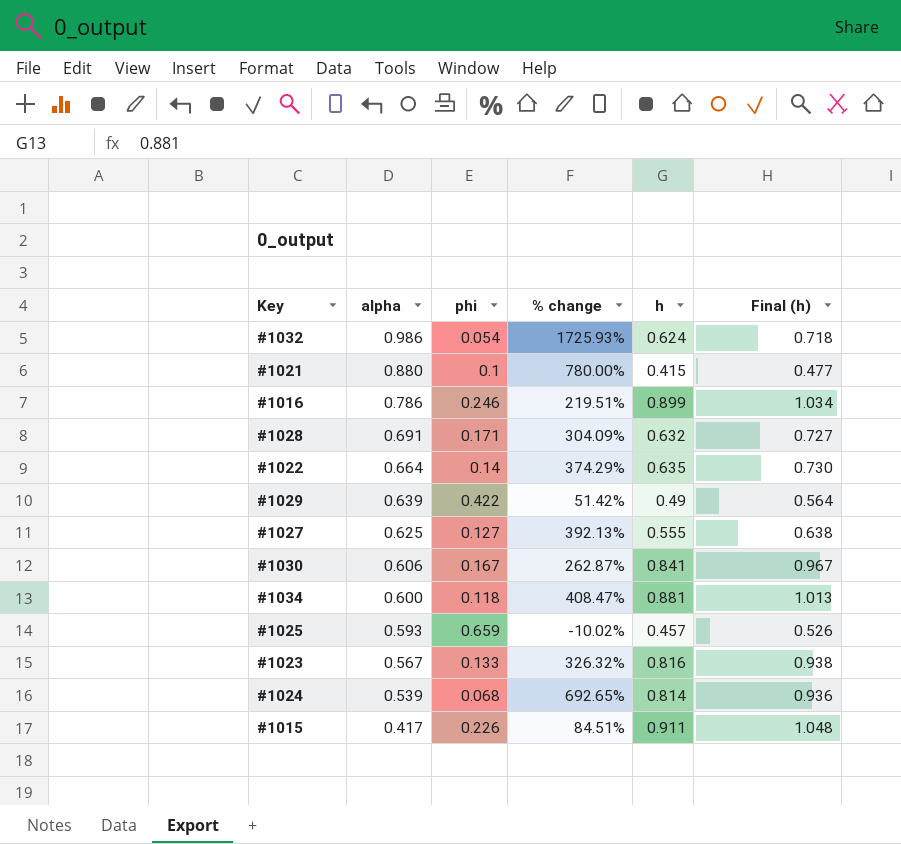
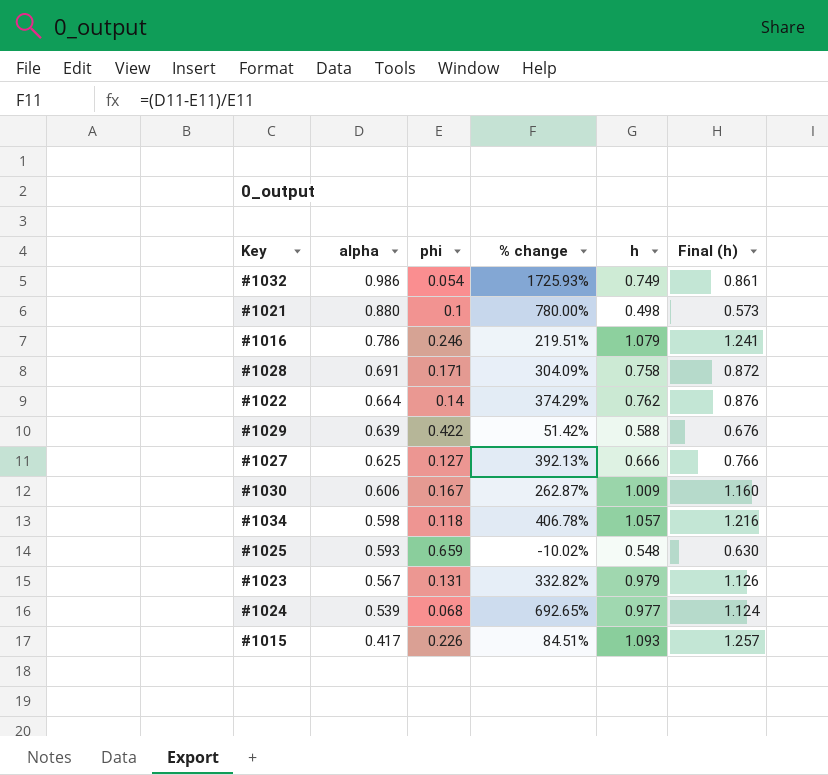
#1032 | h: 0.624 -> 0.749
#1032 | Final (h): 0.718 -> 0.861
#1021 | h: 0.415 -> 0.498
#1021 | Final (h): 0.477 -> 0.573
#1016 | h: 0.899 -> 1.079
#1016 | Final (h): 1.034 -> 1.241
#1028 | h: 0.632 -> 0.758
#1028 | Final (h): 0.727 -> 0.872
#1022 | h: 0.635 -> 0.762
#1022 | Final (h): 0.730 -> 0.876
#1029 | h: 0.49 -> 0.588
#1029 | Final (h): 0.564 -> 0.676
#1027 | h: 0.555 -> 0.666
#1027 | Final (h): 0.638 -> 0.766
#1030 | h: 0.841 -> 1.009
#1030 | Final (h): 0.967 -> 1.160
#1034 | alpha: 0.600 -> 0.598
#1034 | % change: 408.47% -> 406.78%
#1034 | h: 0.881 -> 1.057
#1034 | Final (h): 1.013 -> 1.216
#1025 | h: 0.457 -> 0.548
#1025 | Final (h): 0.526 -> 0.630
#1023 | phi: 0.133 -> 0.131
#1023 | % change: 326.32% -> 332.82%
#1023 | h: 0.816 -> 0.979
#1023 | Final (h): 0.938 -> 1.126
#1024 | h: 0.814 -> 0.977
#1024 | Final (h): 0.936 -> 1.124
#1015 | h: 0.911 -> 1.093
#1015 | Final (h): 1.048 -> 1.257

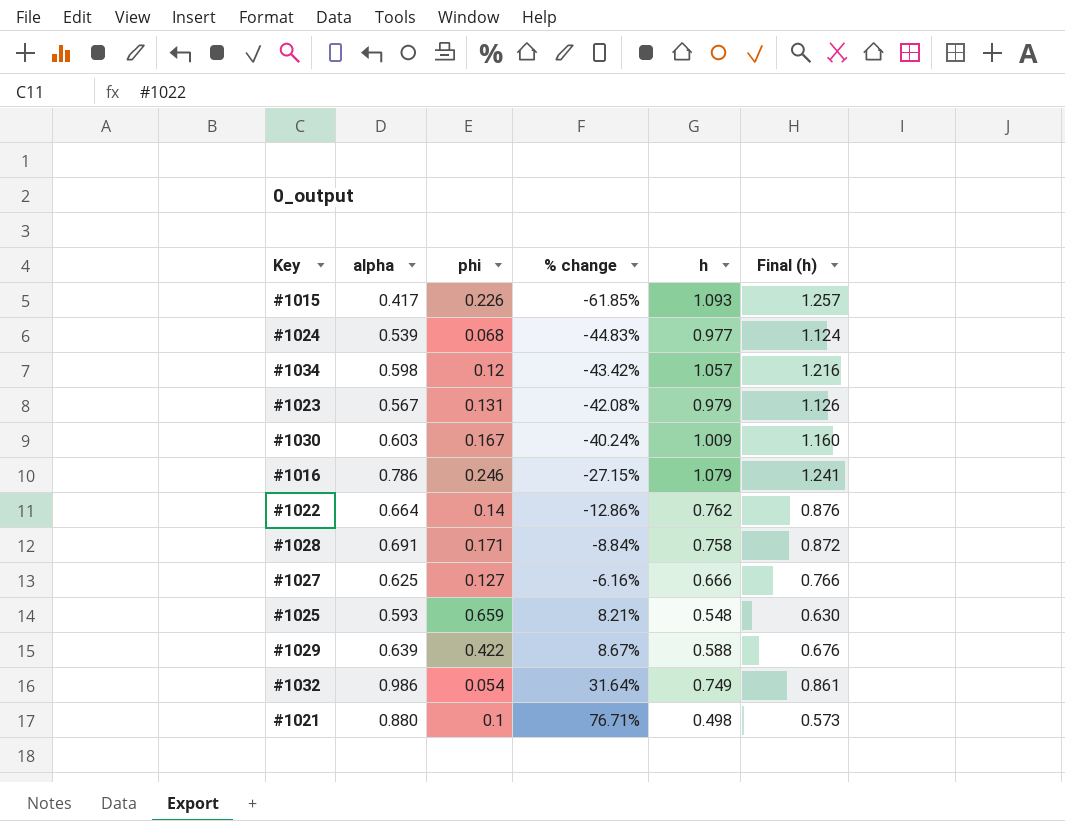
row order: alpha descending -> % change ascending
column % change | formula: ([alpha] - [phi]) / [phi] -> ([alpha] - [h]) / [h]
#1034 | phi: 0.118 -> 0.12
#1030 | alpha: 0.606 -> 0.603

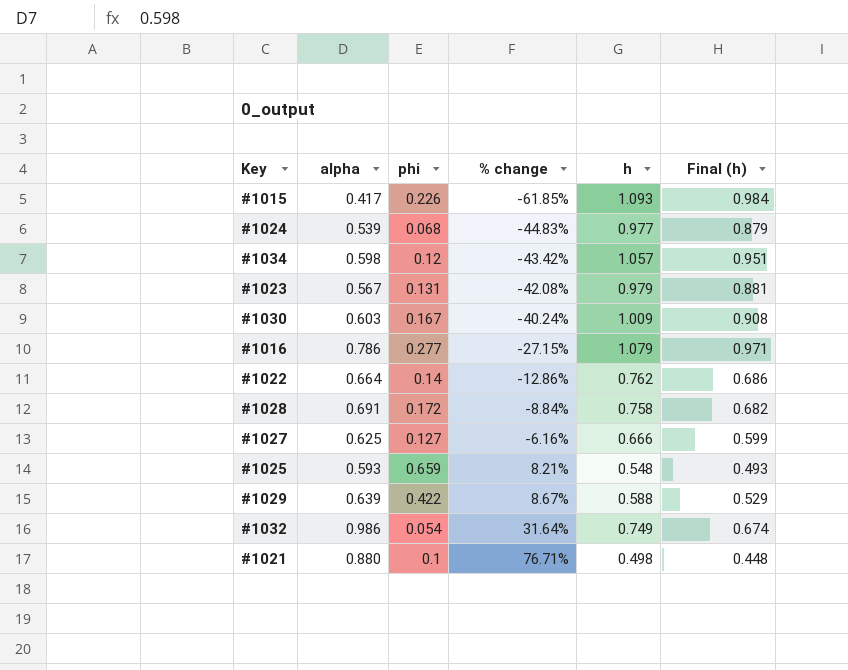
column Final (h) | formula: [h] * 1.15 -> [h] * 0.9
#1016 | phi: 0.246 -> 0.277
#1028 | phi: 0.171 -> 0.172

